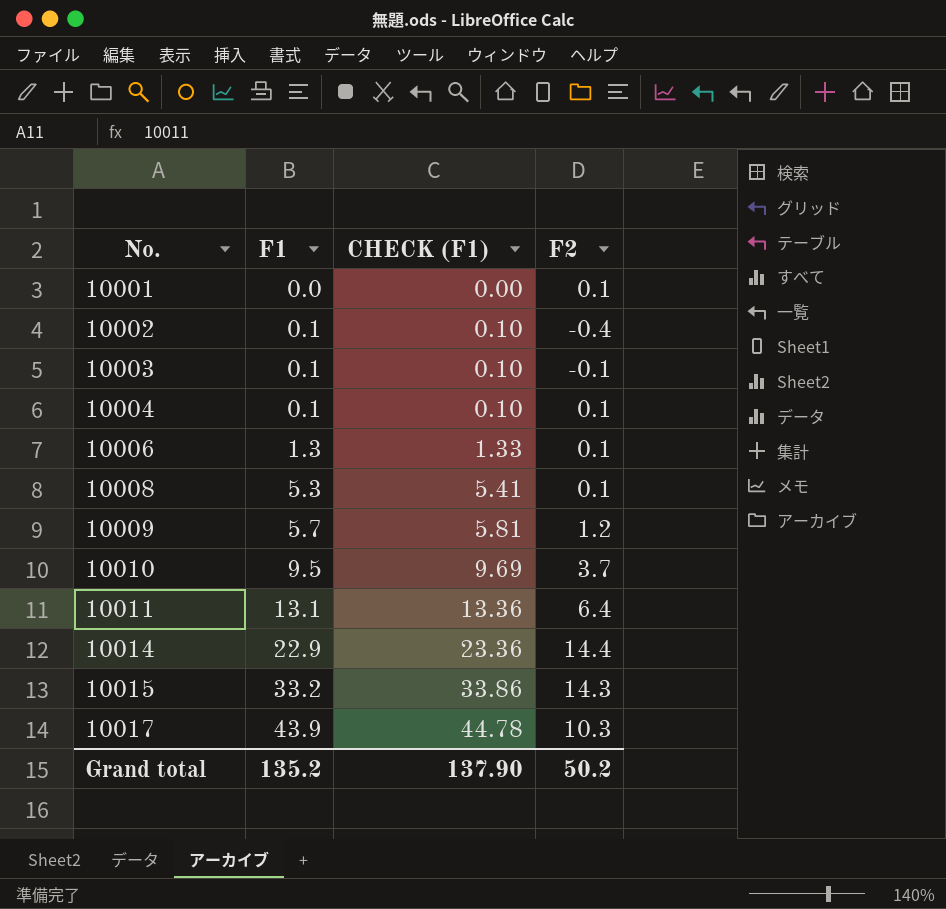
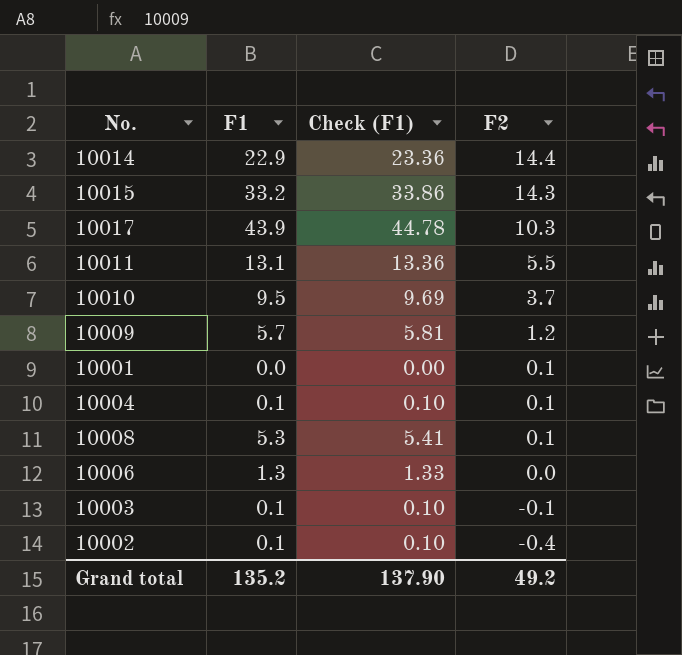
row order: No. ascending -> F2 descending
column name: CHECK (F1) -> Check (F1)
10011 | F2: 6.4 -> 5.5
10006 | F2: 0.1 -> 0.0
Grand total | F2: 50.2 -> 49.2

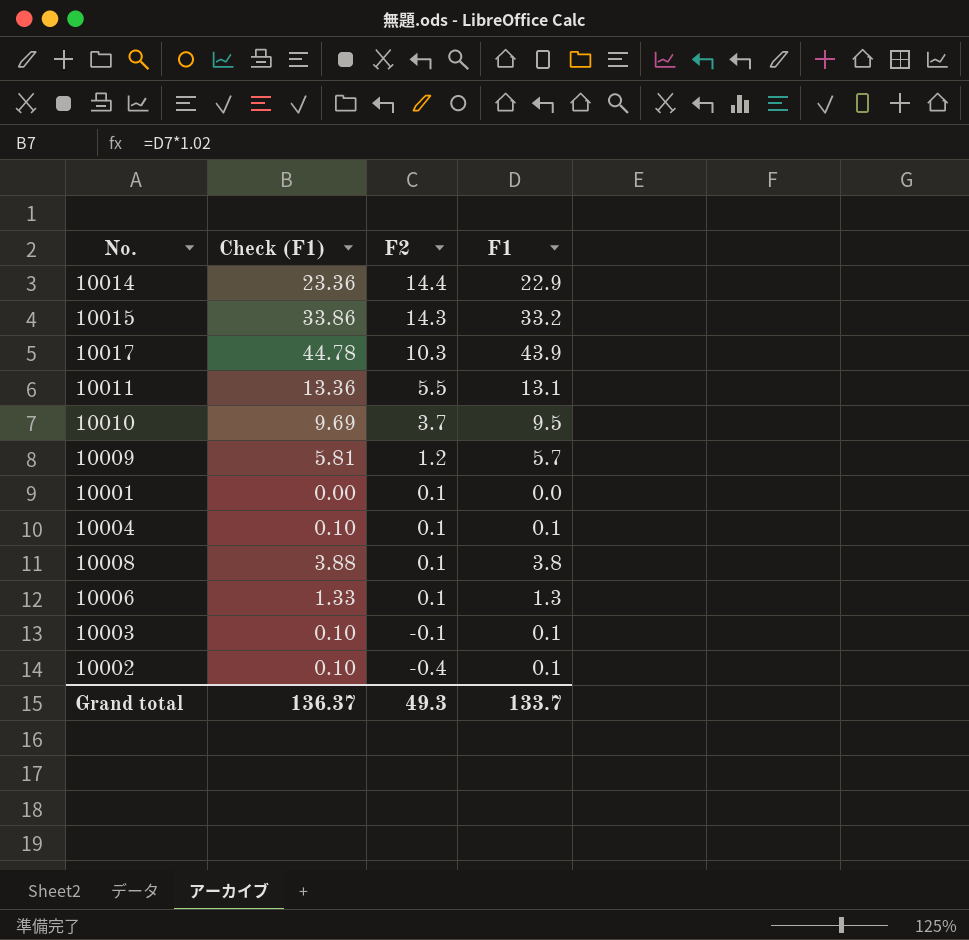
column F1 | position: 2 -> 4
10008 | Check (F1): 5.41 -> 3.88
10008 | F1: 5.3 -> 3.8
10006 | F2: 0.0 -> 0.1
Grand total | Check (F1): 137.90 -> 136.37
Grand total | F2: 49.2 -> 49.3
Grand total | F1: 135.2 -> 133.7

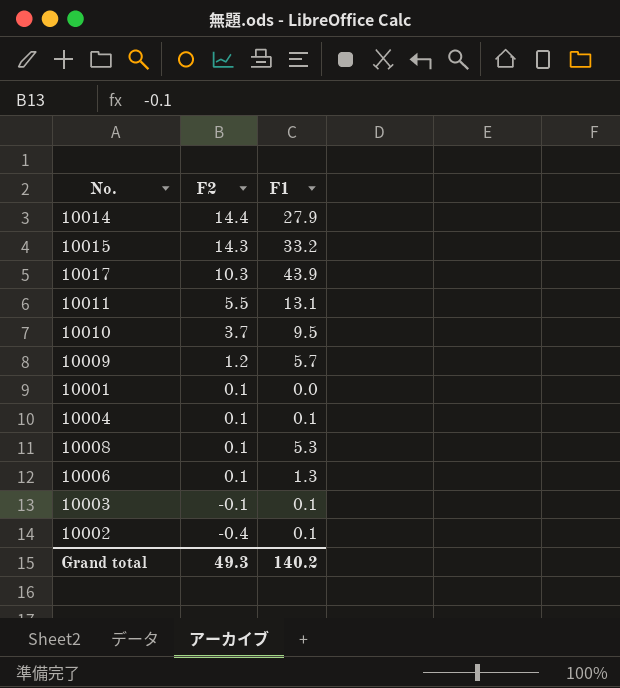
column Check (F1) | formula: [F1] * 1.02 -> none
10014 | F1: 22.9 -> 27.9
10008 | F1: 3.8 -> 5.3
Grand total | F1: 133.7 -> 140.2

